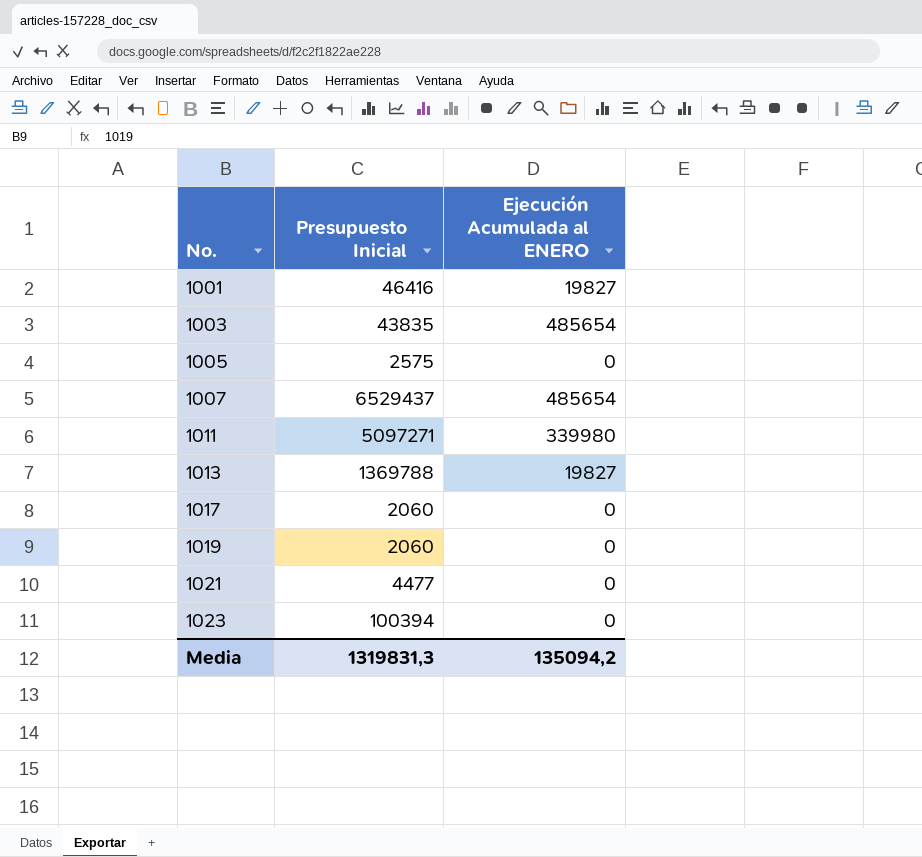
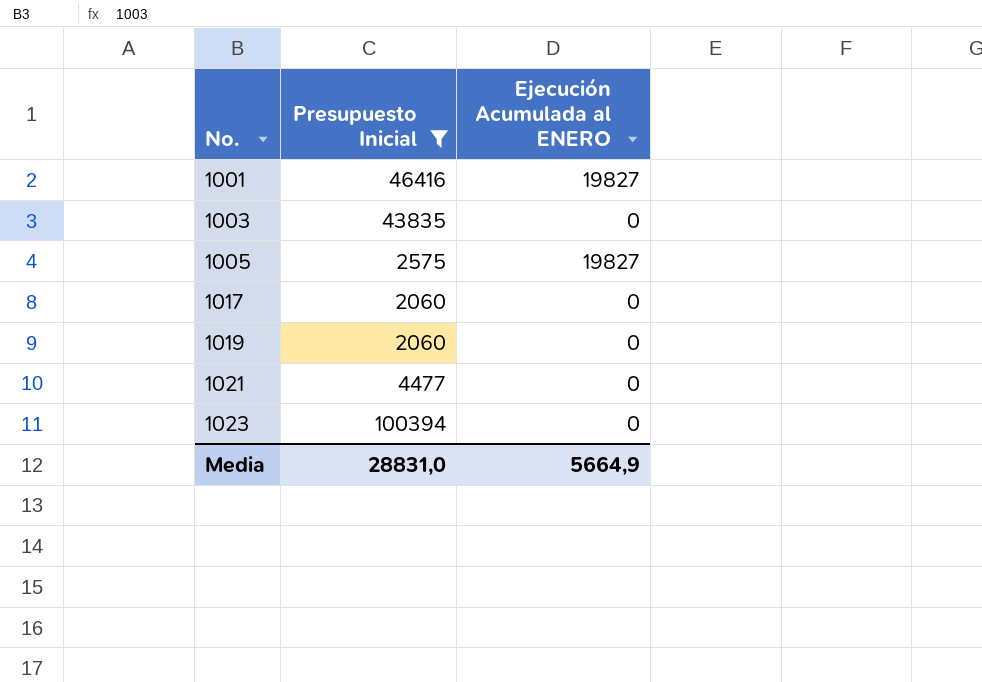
filter: none -> Presupuesto Inicial <= 100394
1003 | Ejecución Acumulada al ENERO: 485654 -> 0
1005 | Ejecución Acumulada al ENERO: 0 -> 19827
Media | Presupuesto Inicial: 1319831,3 -> 28831,0
Media | Ejecución Acumulada al ENERO: 135094,2 -> 5664,9

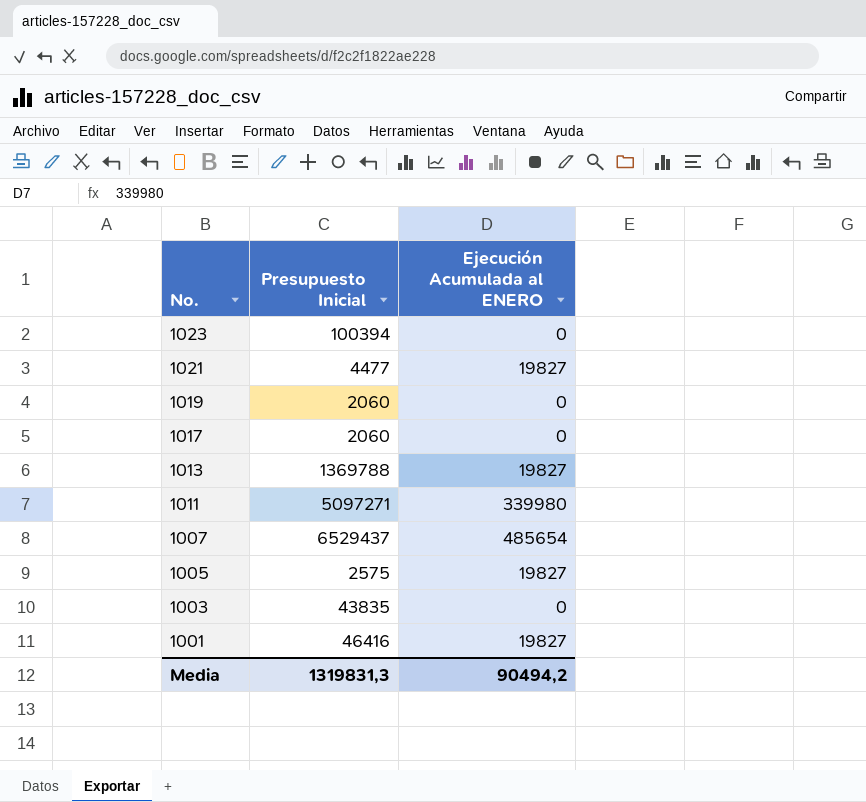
filter: Presupuesto Inicial <= 100394 -> none
row order: No. ascending -> No. descending
1021 | Ejecución Acumulada al ENERO: 0 -> 19827
Media | Presupuesto Inicial: 28831,0 -> 1319831,3
Media | Ejecución Acumulada al ENERO: 5664,9 -> 90494,2

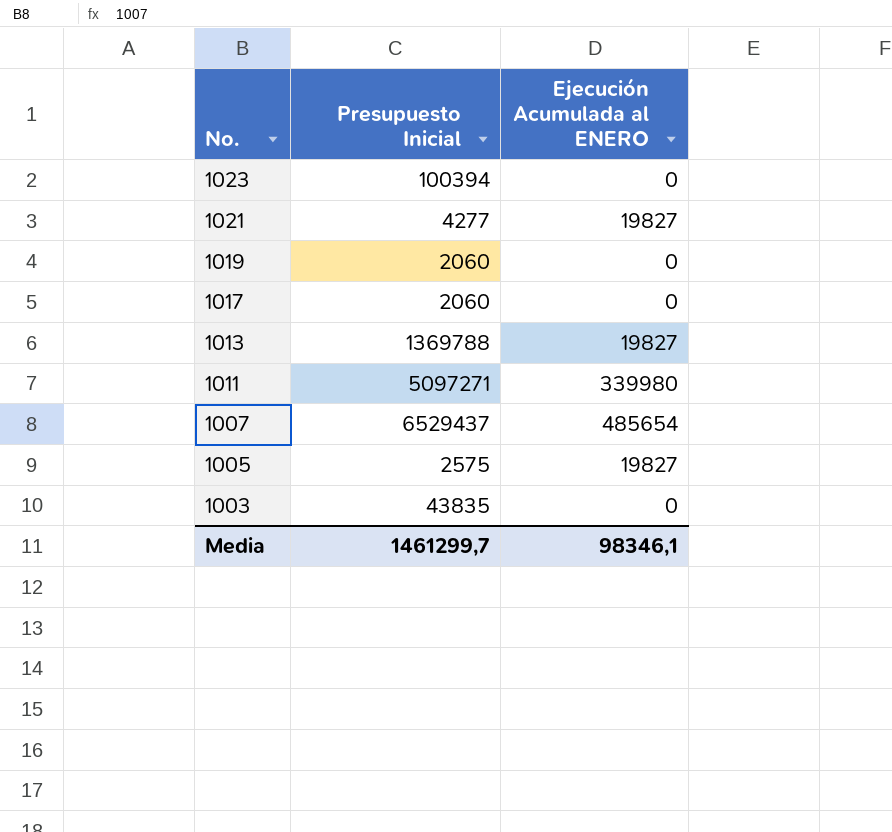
row 1001: 46416 | 19827 -> none
1021 | Presupuesto Inicial: 4477 -> 4277
Media | Presupuesto Inicial: 1319831,3 -> 1461299,7
Media | Ejecución Acumulada al ENERO: 90494,2 -> 98346,1

